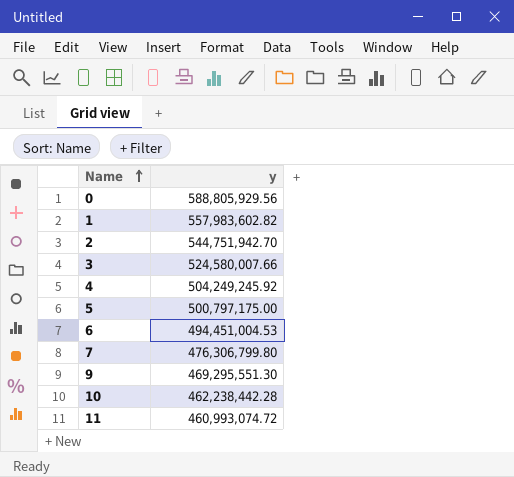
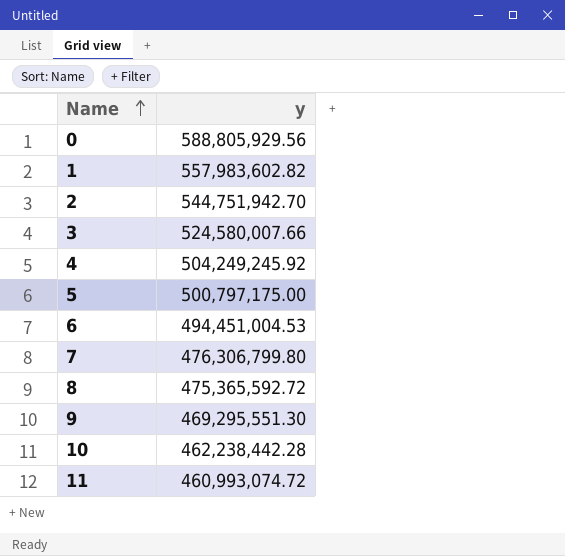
row 8: none -> 475,365,592.72

